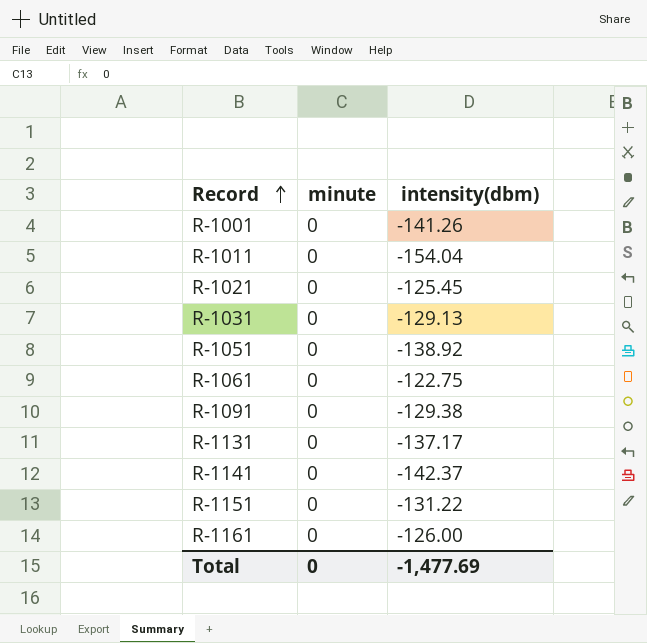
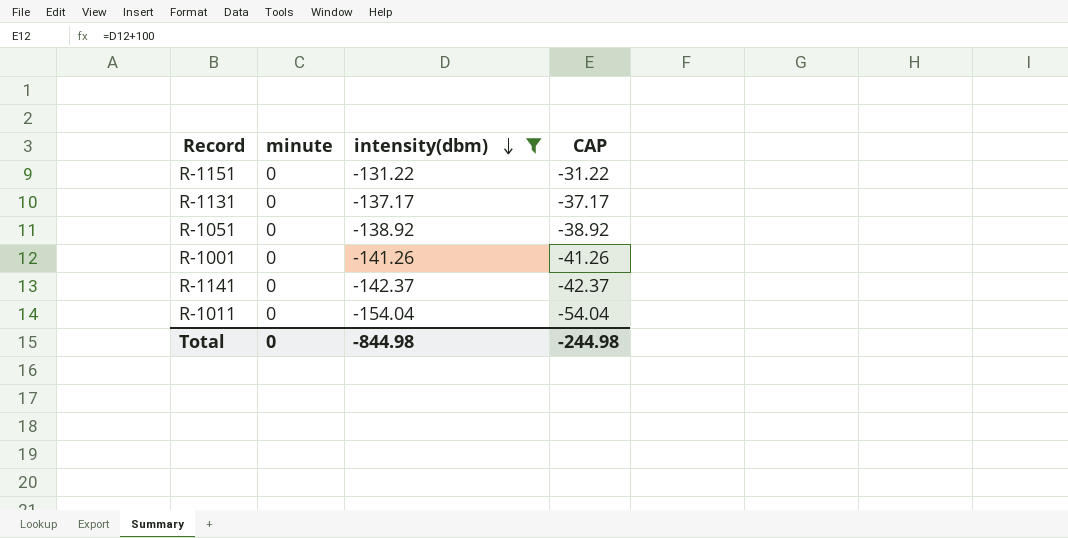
filter: none -> intensity(dbm) <= -131.22
row order: Record ascending -> intensity(dbm) descending
column CAP | formula: none -> [intensity(dbm)] + 100
Total | intensity(dbm): -1,477.69 -> -844.98

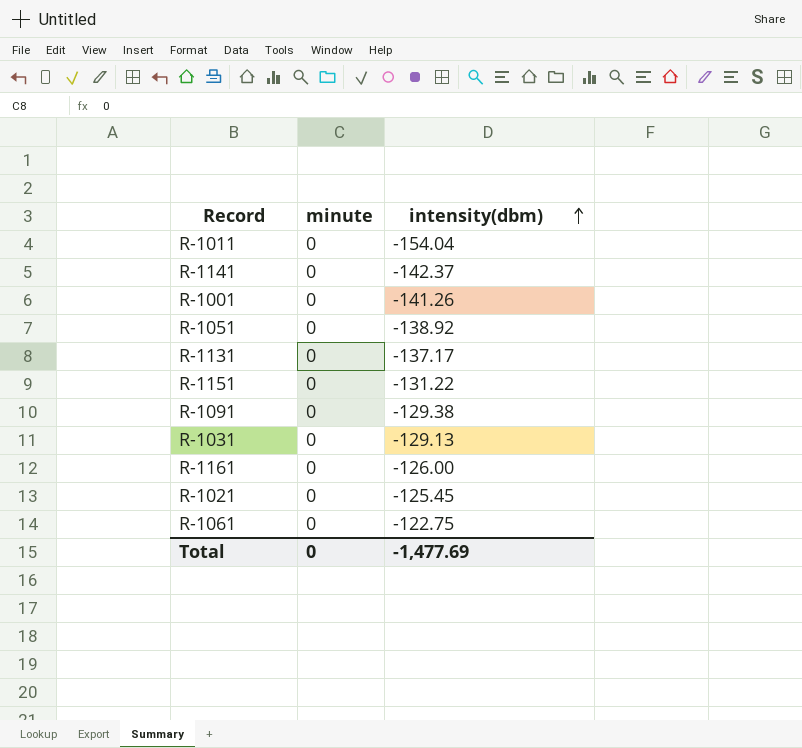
filter: intensity(dbm) <= -131.22 -> none
row order: intensity(dbm) descending -> intensity(dbm) ascending
column CAP | formula: [intensity(dbm)] + 100 -> none
Total | intensity(dbm): -844.98 -> -1,477.69

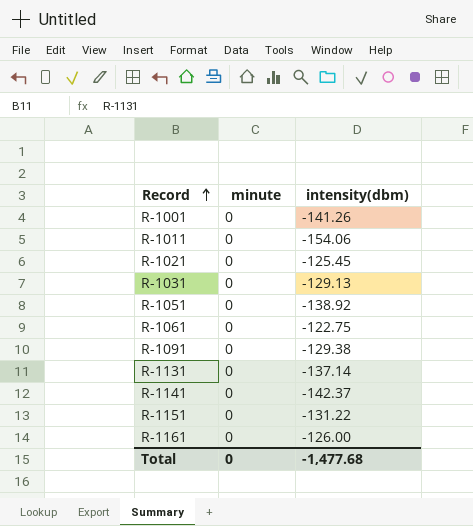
row order: intensity(dbm) ascending -> Record ascending
R-1011 | intensity(dbm): -154.04 -> -154.06
R-1131 | intensity(dbm): -137.17 -> -137.14
Total | intensity(dbm): -1,477.69 -> -1,477.68

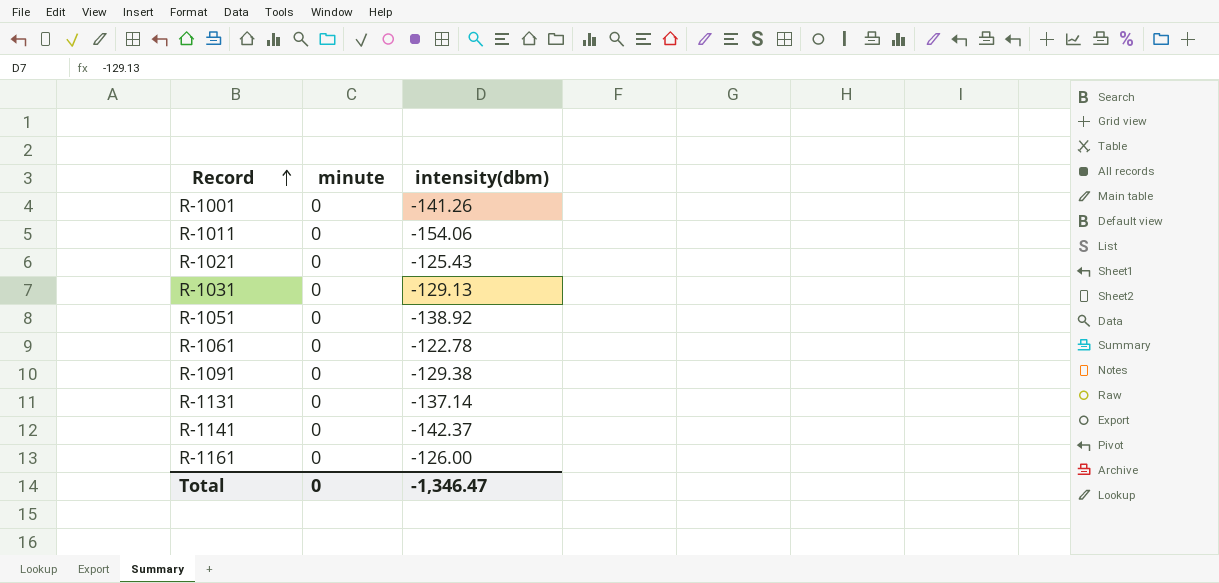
row R-1151: 0 | -131.22 -> none
R-1021 | intensity(dbm): -125.45 -> -125.43
R-1061 | intensity(dbm): -122.75 -> -122.78
Total | intensity(dbm): -1,477.68 -> -1,346.47

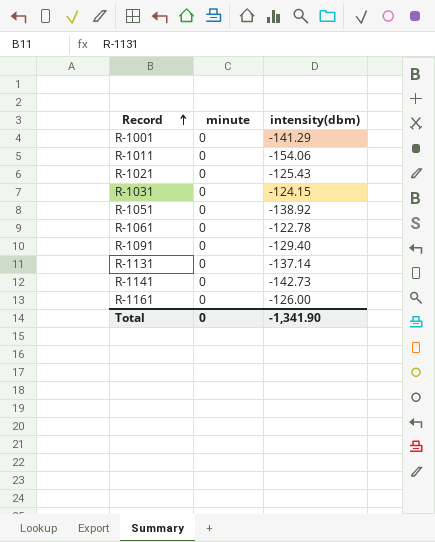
R-1001 | intensity(dbm): -141.26 -> -141.29
R-1031 | intensity(dbm): -129.13 -> -124.15
R-1091 | intensity(dbm): -129.38 -> -129.40
R-1141 | intensity(dbm): -142.37 -> -142.73
Total | intensity(dbm): -1,346.47 -> -1,341.90

